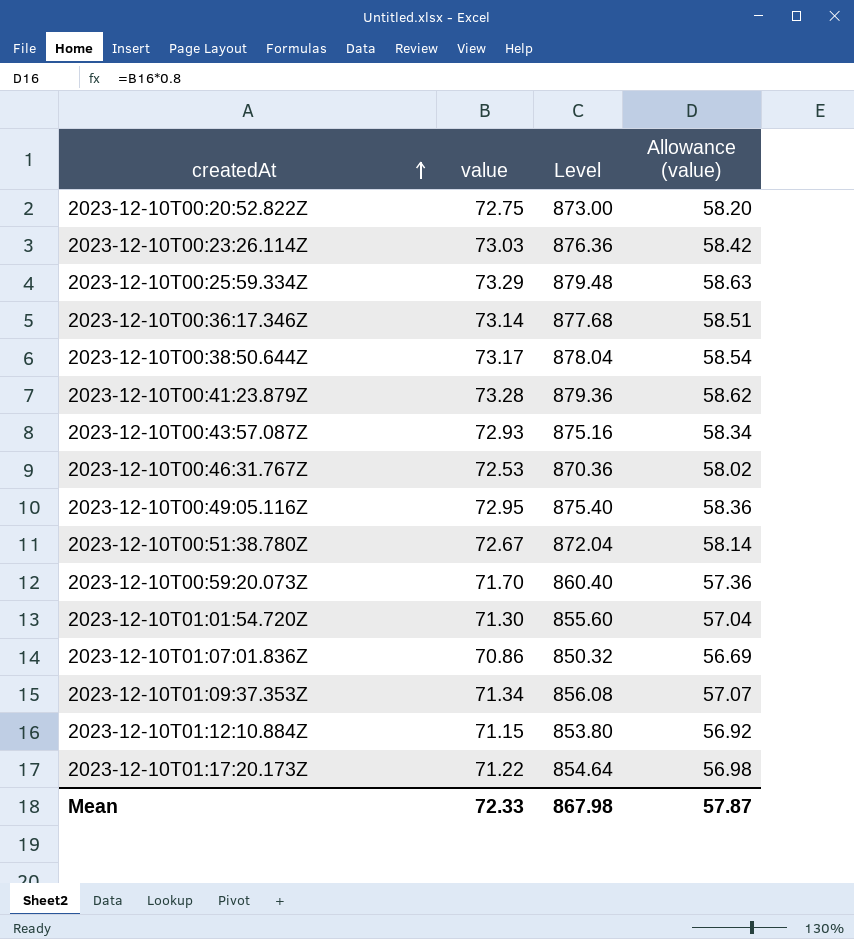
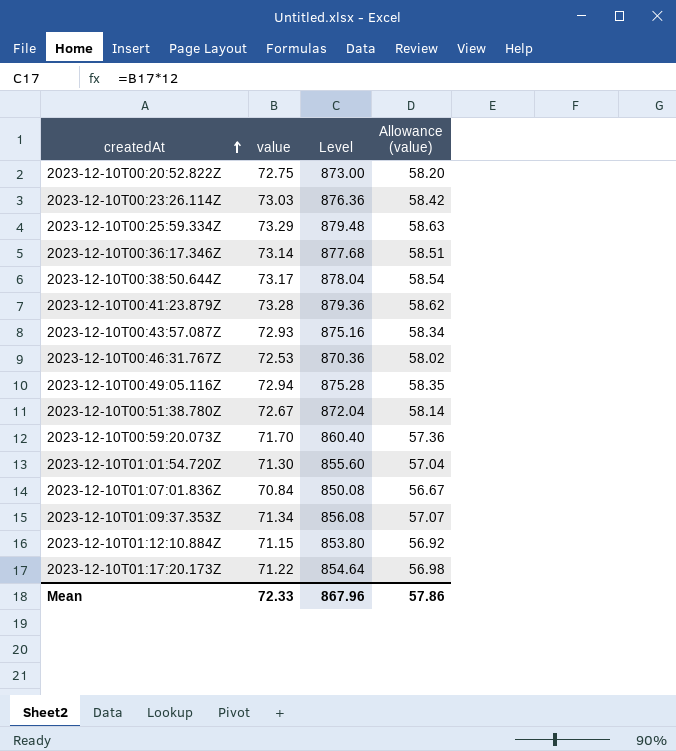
2023-12-10T00:49:05.116Z | value: 72.95 -> 72.94
2023-12-10T00:49:05.116Z | Level: 875.40 -> 875.28
2023-12-10T00:49:05.116Z | Allowance (value): 58.36 -> 58.35
2023-12-10T01:07:01.836Z | value: 70.86 -> 70.84
2023-12-10T01:07:01.836Z | Level: 850.32 -> 850.08
2023-12-10T01:07:01.836Z | Allowance (value): 56.69 -> 56.67
Mean | Level: 867.98 -> 867.96
Mean | Allowance (value): 57.87 -> 57.86

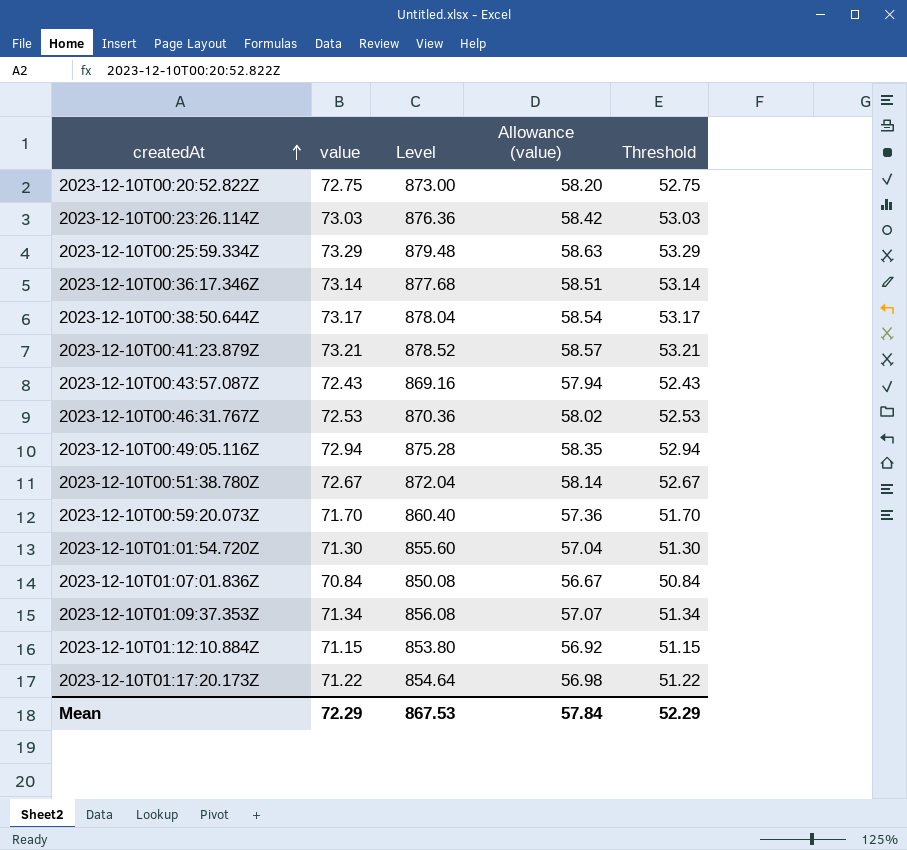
column Threshold | formula: none -> [value] - 20
2023-12-10T00:41:23.879Z | value: 73.28 -> 73.21
2023-12-10T00:41:23.879Z | Level: 879.36 -> 878.52
2023-12-10T00:41:23.879Z | Allowance (value): 58.62 -> 58.57
2023-12-10T00:43:57.087Z | value: 72.93 -> 72.43
2023-12-10T00:43:57.087Z | Level: 875.16 -> 869.16
2023-12-10T00:43:57.087Z | Allowance (value): 58.34 -> 57.94
Mean | value: 72.33 -> 72.29
Mean | Level: 867.96 -> 867.53
Mean | Allowance (value): 57.86 -> 57.84

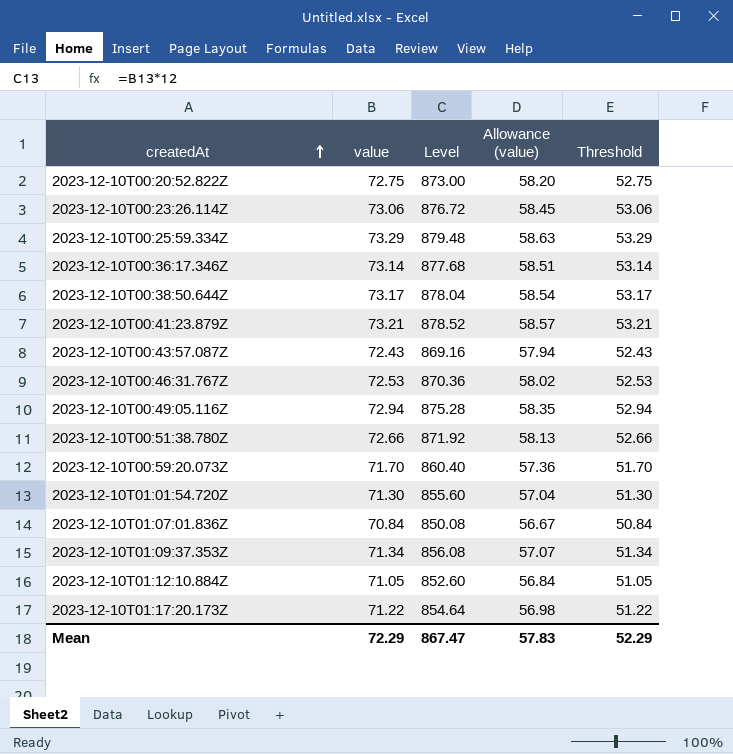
2023-12-10T00:23:26.114Z | value: 73.03 -> 73.06
2023-12-10T00:23:26.114Z | Level: 876.36 -> 876.72
2023-12-10T00:23:26.114Z | Allowance (value): 58.42 -> 58.45
2023-12-10T00:23:26.114Z | Threshold: 53.03 -> 53.06
2023-12-10T00:51:38.780Z | value: 72.67 -> 72.66
2023-12-10T00:51:38.780Z | Level: 872.04 -> 871.92
2023-12-10T00:51:38.780Z | Allowance (value): 58.14 -> 58.13
2023-12-10T00:51:38.780Z | Threshold: 52.67 -> 52.66
2023-12-10T01:12:10.884Z | value: 71.15 -> 71.05
2023-12-10T01:12:10.884Z | Level: 853.80 -> 852.60
2023-12-10T01:12:10.884Z | Allowance (value): 56.92 -> 56.84
2023-12-10T01:12:10.884Z | Threshold: 51.15 -> 51.05
Mean | Level: 867.53 -> 867.47
Mean | Allowance (value): 57.84 -> 57.83

